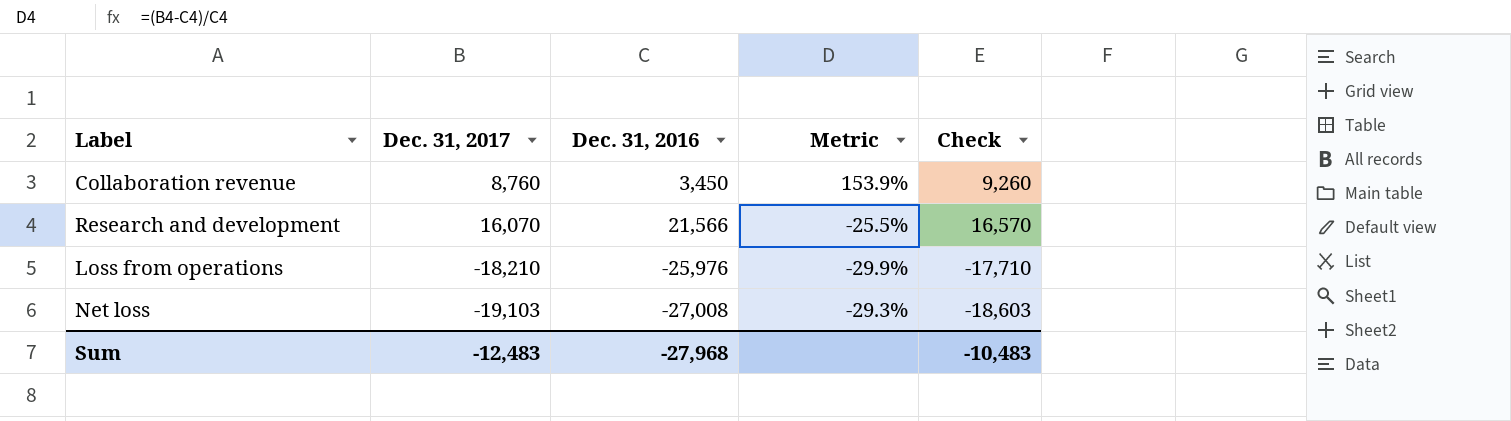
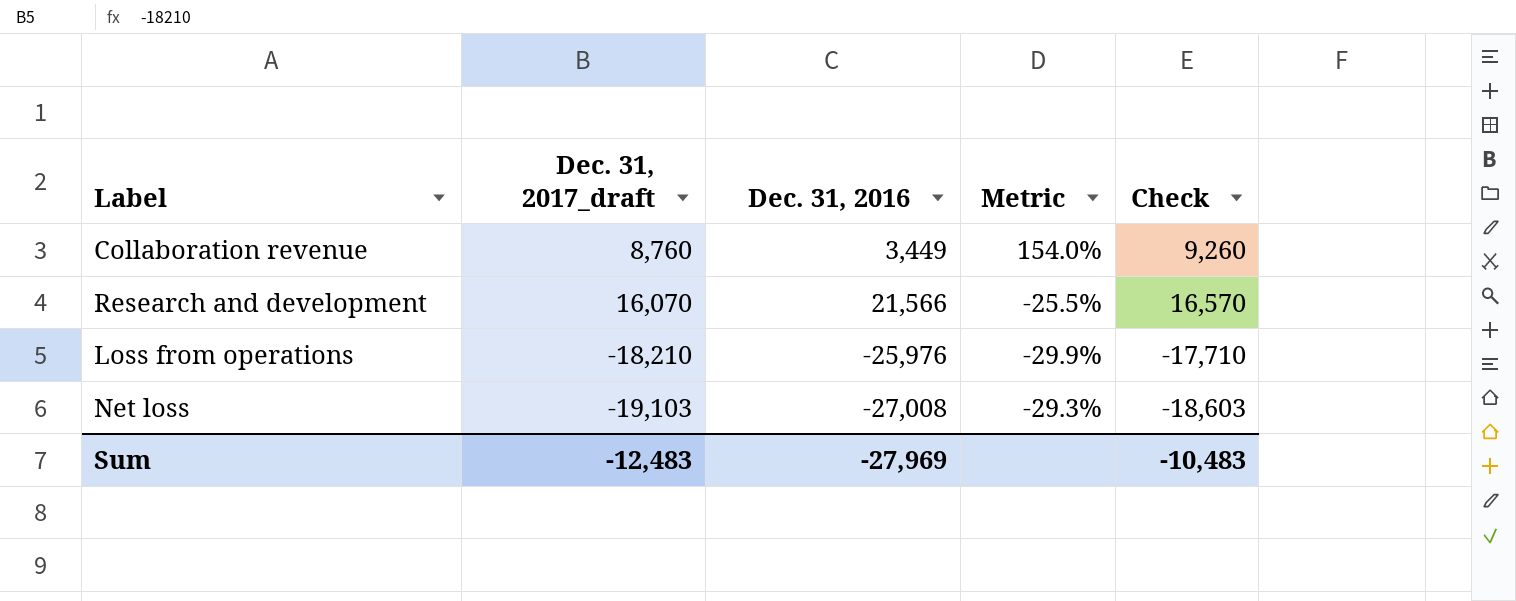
column name: Dec. 31, 2017 -> Dec. 31, 2017_draft
Collaboration revenue | Dec. 31, 2016: 3,450 -> 3,449
Collaboration revenue | Metric: 153.9% -> 154.0%
Sum | Dec. 31, 2016: -27,968 -> -27,969

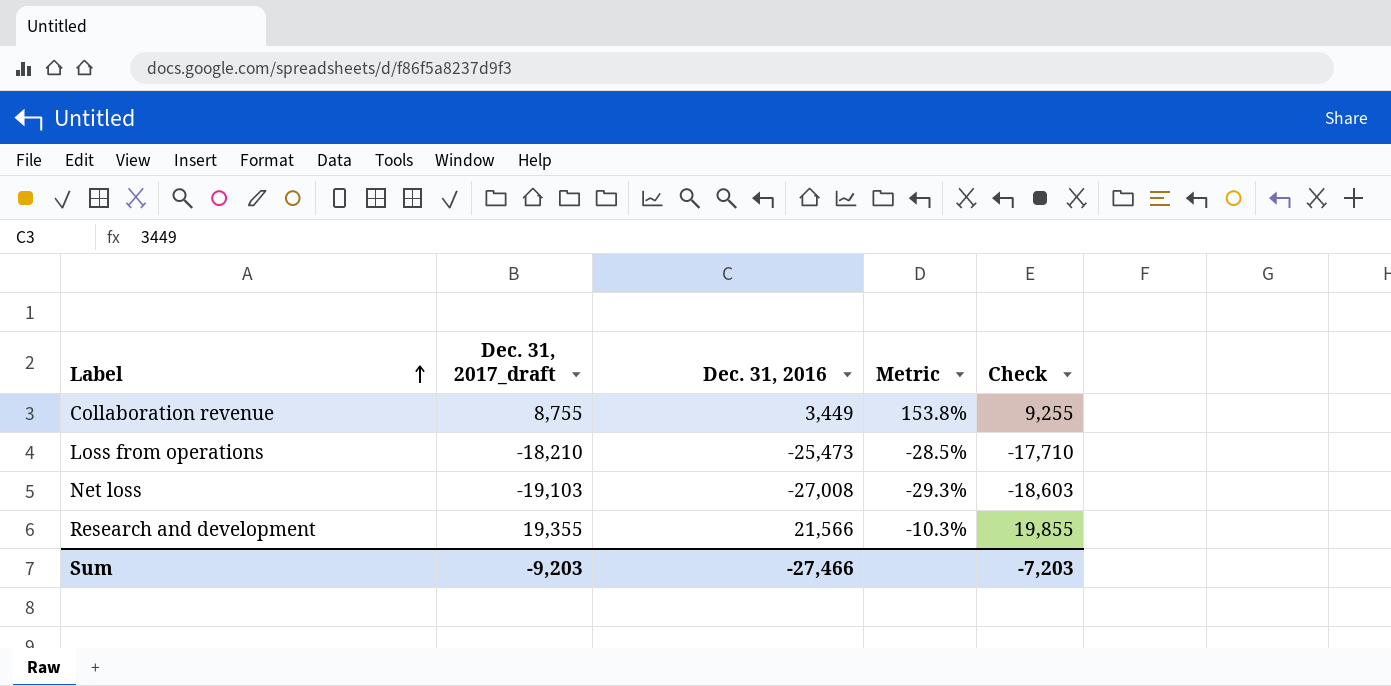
row order: none -> Label ascending
Collaboration revenue | Dec. 31, 2017_draft: 8,760 -> 8,755
Collaboration revenue | Metric: 154.0% -> 153.8%
Collaboration revenue | Check: 9,260 -> 9,255
Loss from operations | Dec. 31, 2016: -25,976 -> -25,473
Loss from operations | Metric: -29.9% -> -28.5%
Research and development | Dec. 31, 2017_draft: 16,070 -> 19,355
Research and development | Metric: -25.5% -> -10.3%
Research and development | Check: 16,570 -> 19,855
Sum | Dec. 31, 2017_draft: -12,483 -> -9,203
Sum | Dec. 31, 2016: -27,969 -> -27,466
Sum | Check: -10,483 -> -7,203

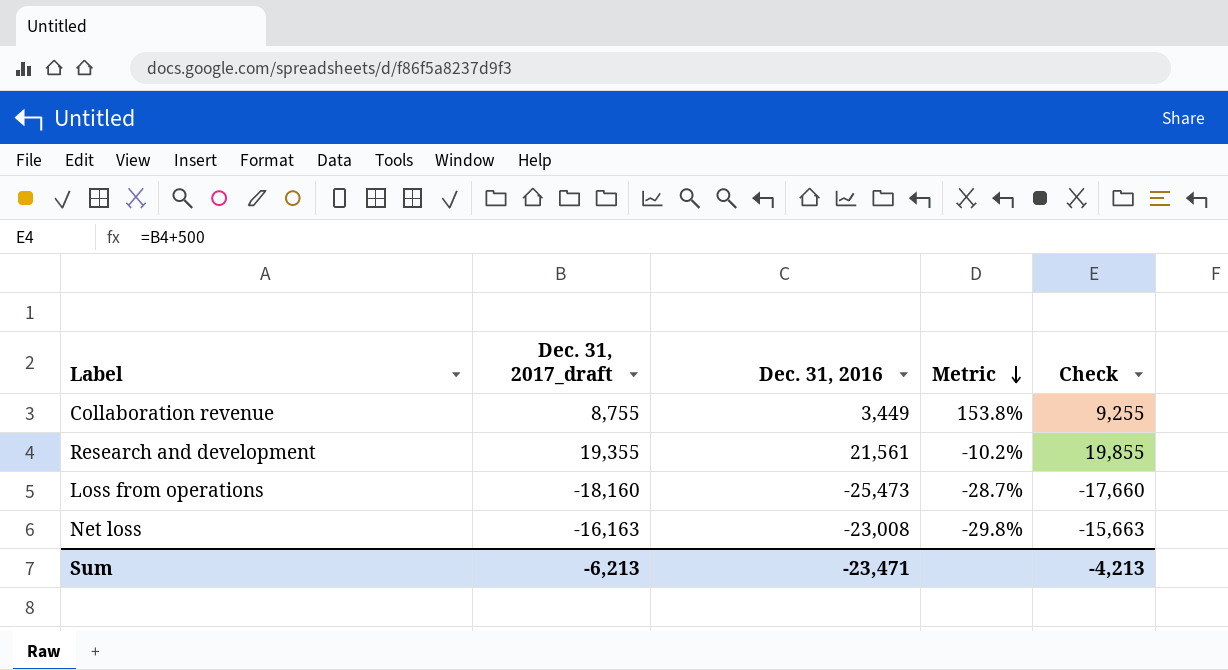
row order: Label ascending -> Metric descending
Research and development | Dec. 31, 2016: 21,566 -> 21,561
Research and development | Metric: -10.3% -> -10.2%
Loss from operations | Dec. 31, 2017_draft: -18,210 -> -18,160
Loss from operations | Metric: -28.5% -> -28.7%
Loss from operations | Check: -17,710 -> -17,660
Net loss | Dec. 31, 2017_draft: -19,103 -> -16,163
Net loss | Dec. 31, 2016: -27,008 -> -23,008
Net loss | Metric: -29.3% -> -29.8%
Net loss | Check: -18,603 -> -15,663
Sum | Dec. 31, 2017_draft: -9,203 -> -6,213
Sum | Dec. 31, 2016: -27,466 -> -23,471
Sum | Check: -7,203 -> -4,213

